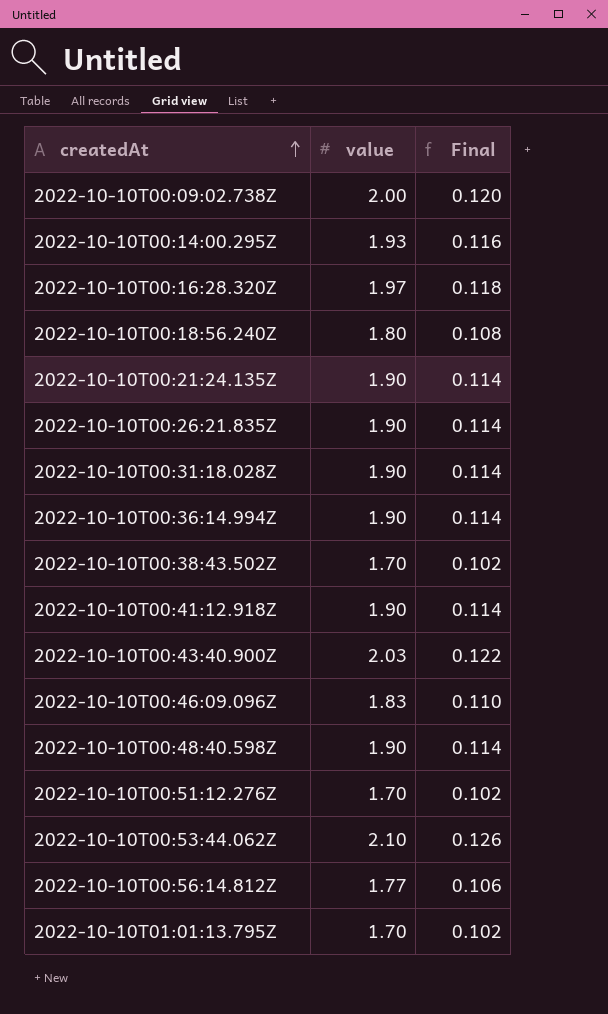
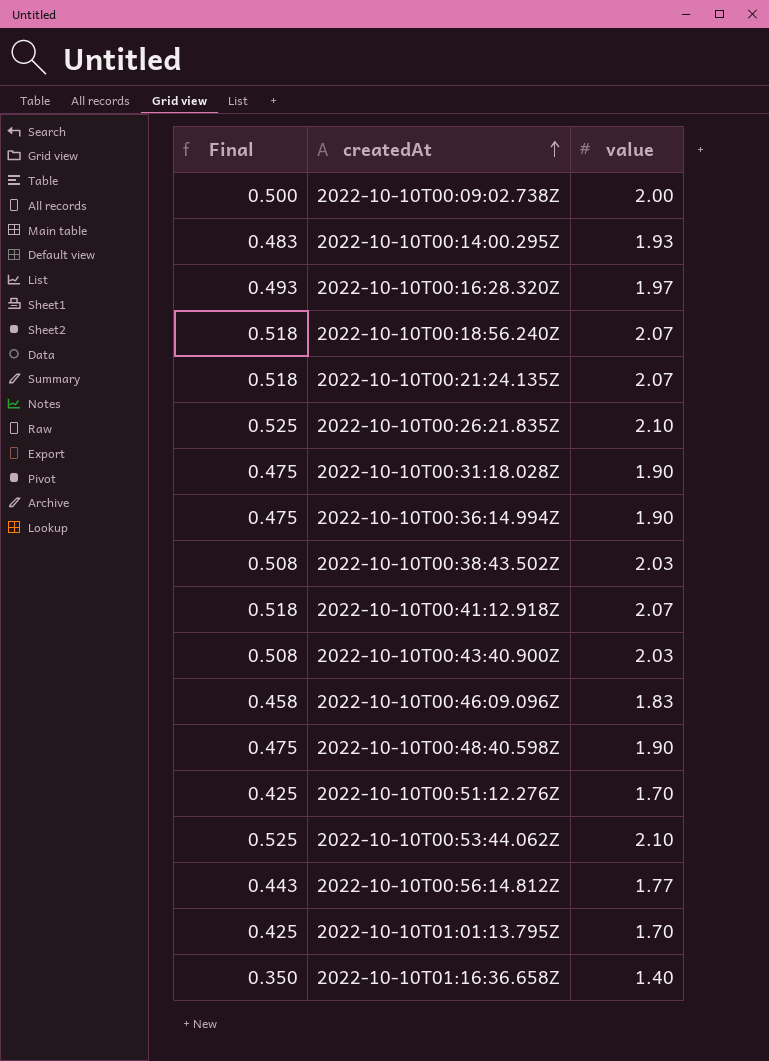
column Final | formula: [value] * 0.06 -> [value] * 0.25
column Final | position: 3 -> 1
2022-10-10T00:18:56.240Z | value: 1.80 -> 2.07
2022-10-10T00:21:24.135Z | value: 1.90 -> 2.07
2022-10-10T00:26:21.835Z | value: 1.90 -> 2.10
2022-10-10T00:38:43.502Z | value: 1.70 -> 2.03
2022-10-10T00:41:12.918Z | value: 1.90 -> 2.07
row 2022-10-10T01:16:36.658Z: none -> 0.350 | 1.40

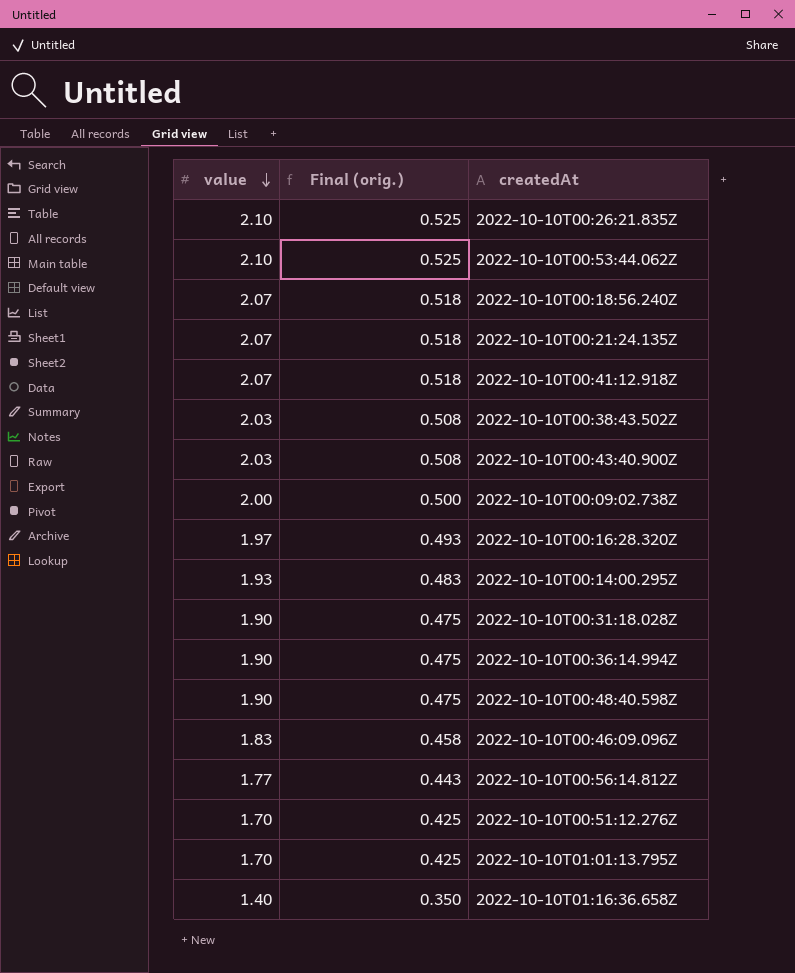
row order: createdAt ascending -> value descending
column value | position: 3 -> 1
column name: Final -> Final (orig.)

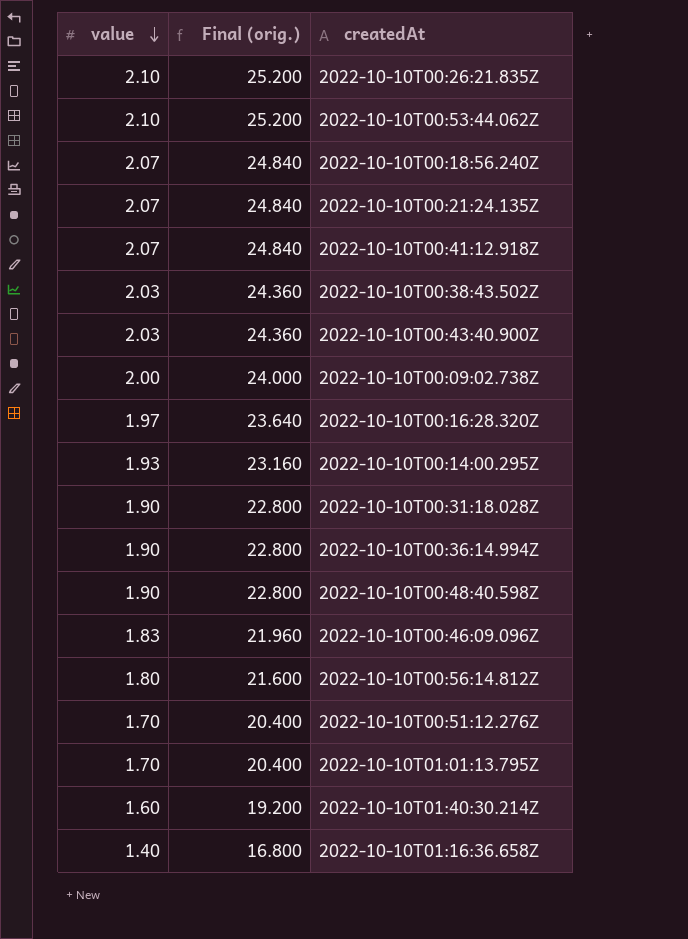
column Final (orig.) | formula: [value] * 0.25 -> [value] * 12
2022-10-10T00:56:14.812Z | value: 1.77 -> 1.80
row 2022-10-10T01:40:30.214Z: none -> 1.60 | 19.200

